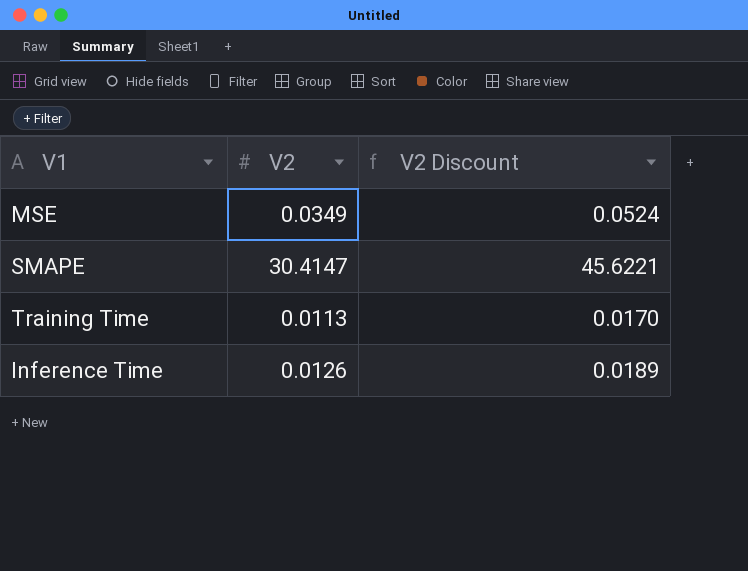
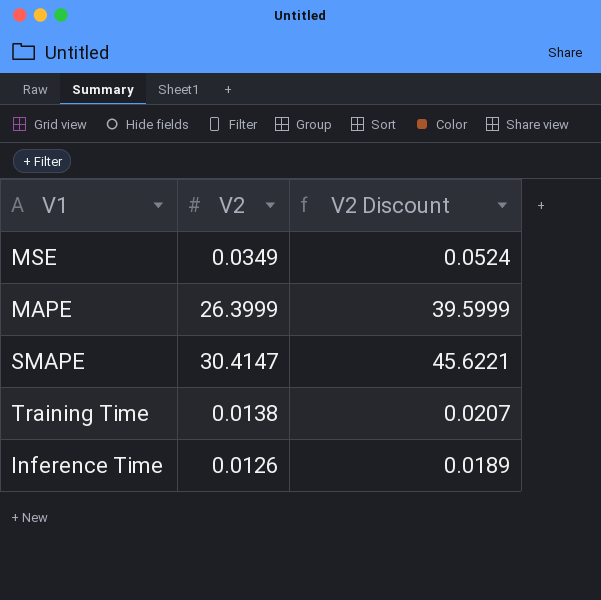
row MAPE: none -> 26.3999 | 39.5999
Training Time | V2: 0.0113 -> 0.0138
Training Time | V2 Discount: 0.0170 -> 0.0207

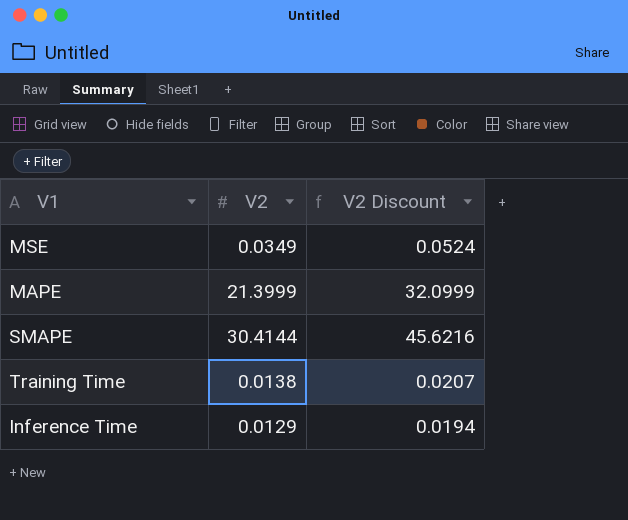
MAPE | V2: 26.3999 -> 21.3999
MAPE | V2 Discount: 39.5999 -> 32.0999
SMAPE | V2: 30.4147 -> 30.4144
SMAPE | V2 Discount: 45.6221 -> 45.6216
Inference Time | V2: 0.0126 -> 0.0129
Inference Time | V2 Discount: 0.0189 -> 0.0194

